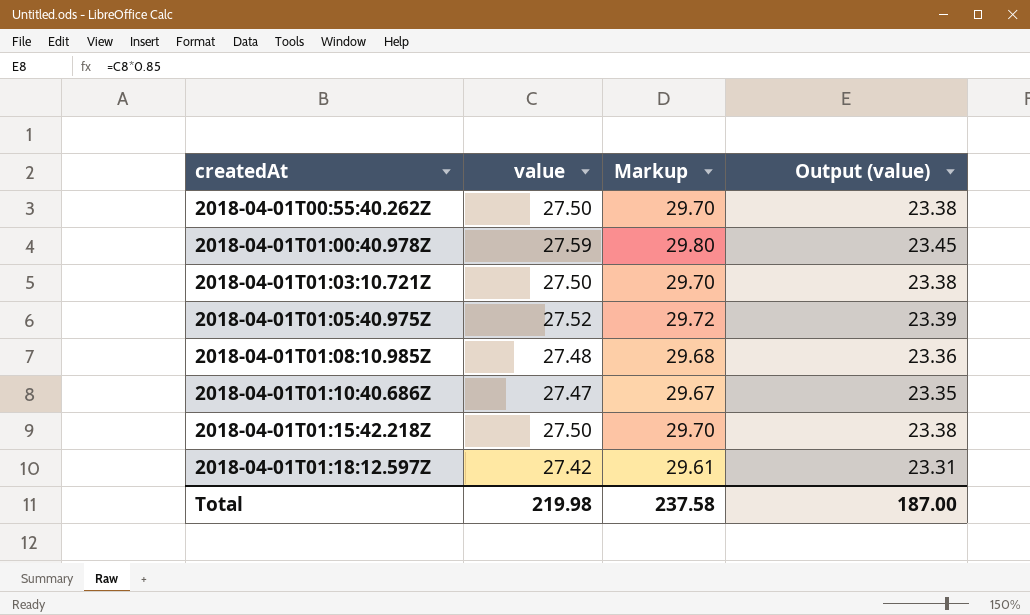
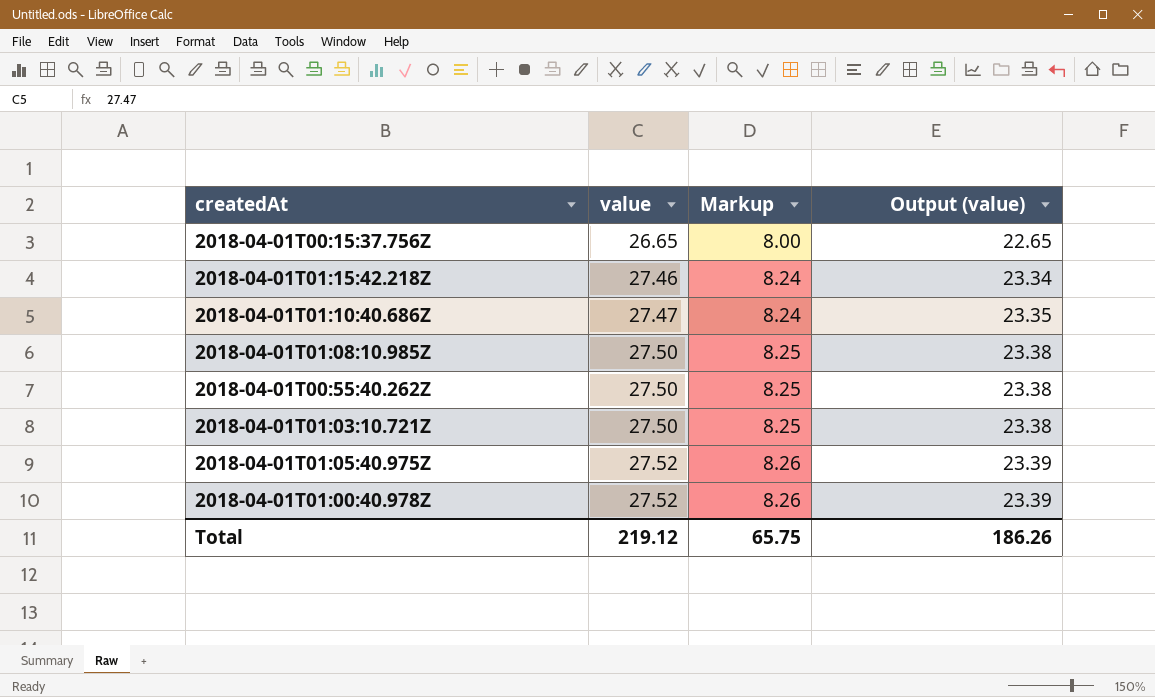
row order: createdAt ascending -> value ascending
column Markup | formula: [value] * 1.08 -> [value] * 0.3
row 2018-04-01T01:18:12.597Z: 27.42 | 29.61 | 23.31 -> none
row 2018-04-01T00:15:37.756Z: none -> 26.65 | 8.00 | 22.65
2018-04-01T01:15:42.218Z | value: 27.50 -> 27.46
2018-04-01T01:15:42.218Z | Output (value): 23.38 -> 23.34
2018-04-01T01:08:10.985Z | value: 27.48 -> 27.50
2018-04-01T01:08:10.985Z | Output (value): 23.36 -> 23.38
2018-04-01T01:00:40.978Z | value: 27.59 -> 27.52
2018-04-01T01:00:40.978Z | Output (value): 23.45 -> 23.39
Total | value: 219.98 -> 219.12
Total | Markup: 237.58 -> 65.75
Total | Output (value): 187.00 -> 186.26

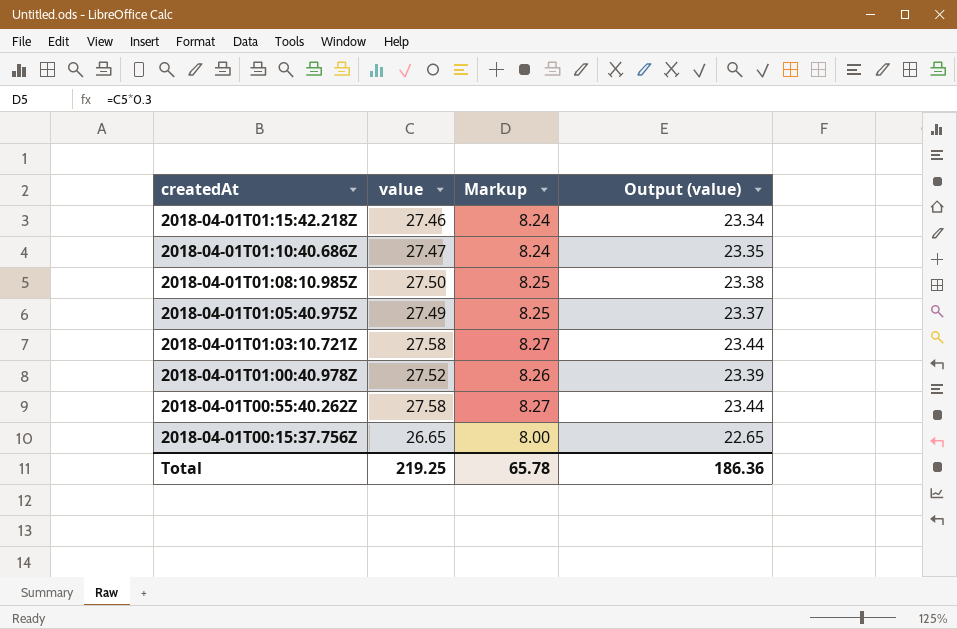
row order: value ascending -> createdAt descending
2018-04-01T01:05:40.975Z | value: 27.52 -> 27.49
2018-04-01T01:05:40.975Z | Markup: 8.26 -> 8.25
2018-04-01T01:05:40.975Z | Output (value): 23.39 -> 23.37
2018-04-01T01:03:10.721Z | value: 27.50 -> 27.58
2018-04-01T01:03:10.721Z | Markup: 8.25 -> 8.27
2018-04-01T01:03:10.721Z | Output (value): 23.38 -> 23.44
2018-04-01T00:55:40.262Z | value: 27.50 -> 27.58
2018-04-01T00:55:40.262Z | Markup: 8.25 -> 8.27
2018-04-01T00:55:40.262Z | Output (value): 23.38 -> 23.44
Total | value: 219.12 -> 219.25
Total | Markup: 65.75 -> 65.78
Total | Output (value): 186.26 -> 186.36

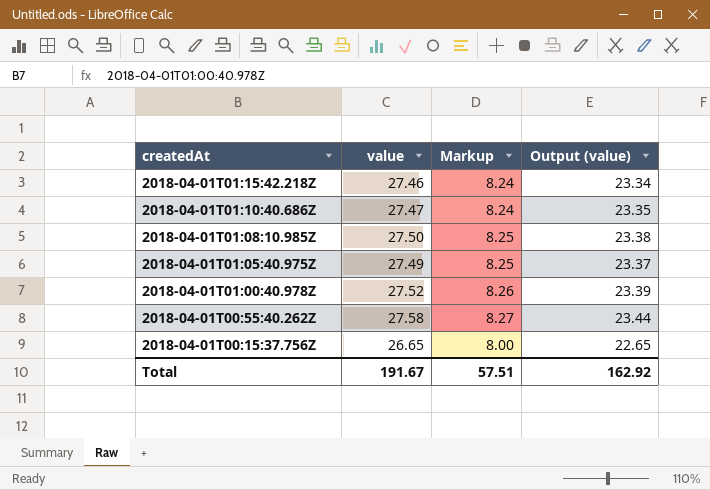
row 2018-04-01T01:03:10.721Z: 27.58 | 8.27 | 23.44 -> none
Total | value: 219.25 -> 191.67
Total | Markup: 65.78 -> 57.51
Total | Output (value): 186.36 -> 162.92

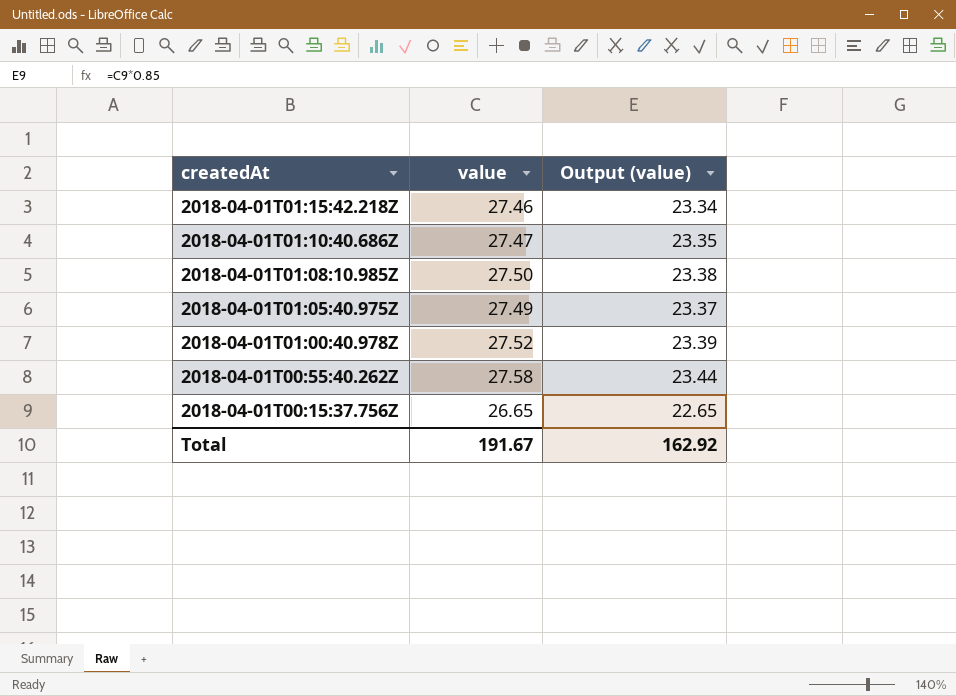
column Markup | formula: [value] * 0.3 -> none

